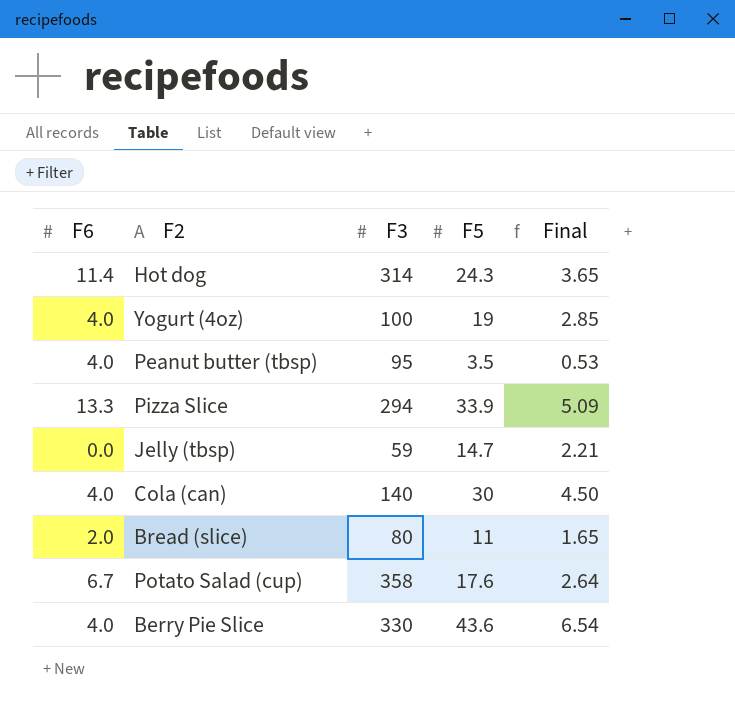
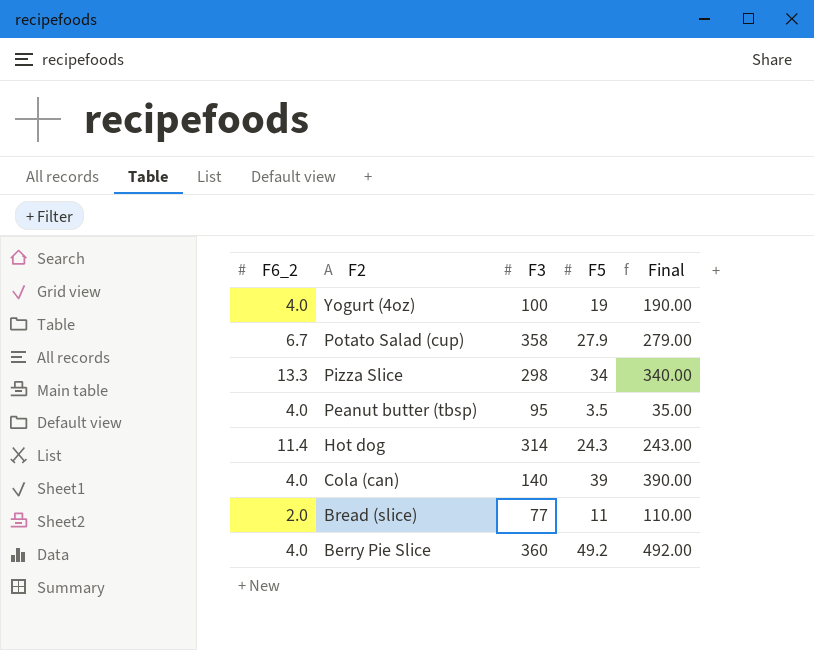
row order: none -> F2 descending
column name: F6 -> F6_2
column Final | formula: [F5] * 0.15 -> [F5] * 10
row Jelly (tbsp): 0.0 | 59 | 14.7 | 2.21 -> none
Potato Salad (cup) | F5: 17.6 -> 27.9
Pizza Slice | F3: 294 -> 298
Pizza Slice | F5: 33.9 -> 34
Cola (can) | F5: 30 -> 39
Bread (slice) | F3: 80 -> 77
Berry Pie Slice | F3: 330 -> 360
Berry Pie Slice | F5: 43.6 -> 49.2

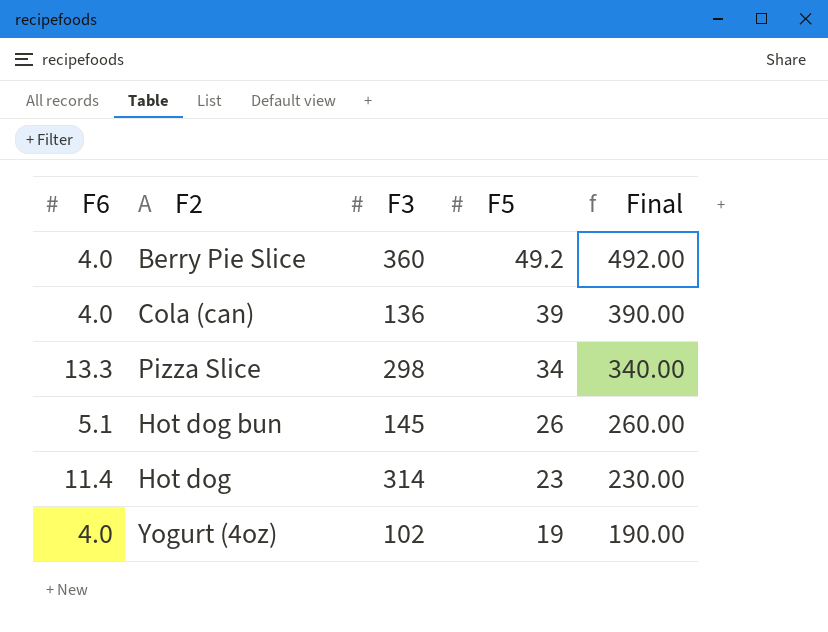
row order: F2 descending -> F5 descending
column name: F6_2 -> F6
row Potato Salad (cup): 6.7 | 358 | 27.9 | 279.00 -> none
row Peanut butter (tbsp): 4.0 | 95 | 3.5 | 35.00 -> none
row Bread (slice): 2.0 | 77 | 11 | 110.00 -> none
Cola (can) | F3: 140 -> 136
row Hot dog bun: none -> 5.1 | 145 | 26 | 260.00
Hot dog | F5: 24.3 -> 23
Hot dog | Final: 243.00 -> 230.00
Yogurt (4oz) | F3: 100 -> 102

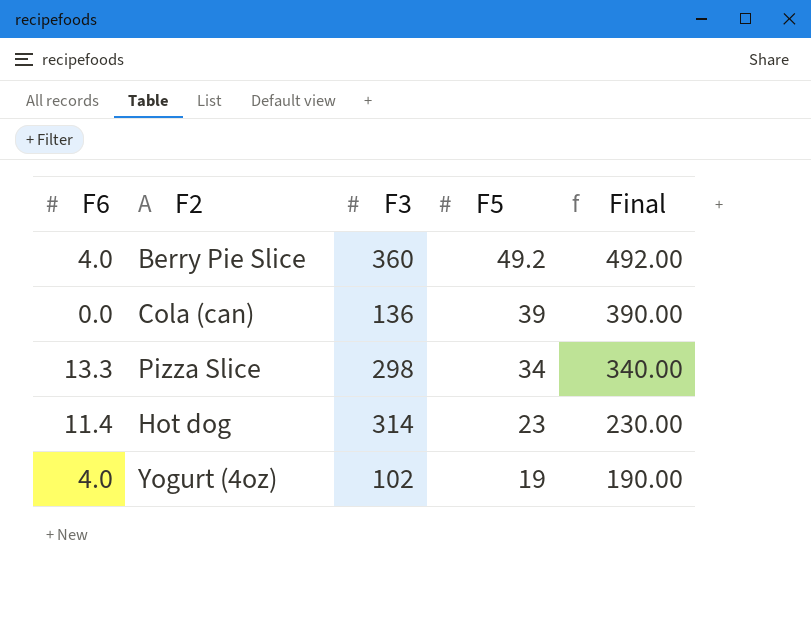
row Hot dog bun: 5.1 | 145 | 26 | 260.00 -> none
Cola (can) | F6: 4.0 -> 0.0

